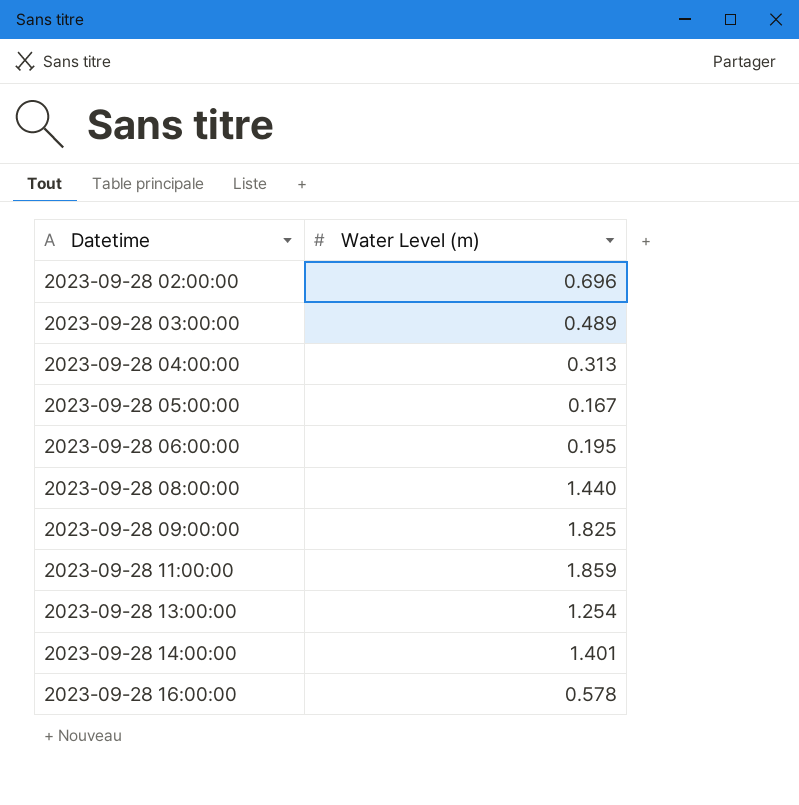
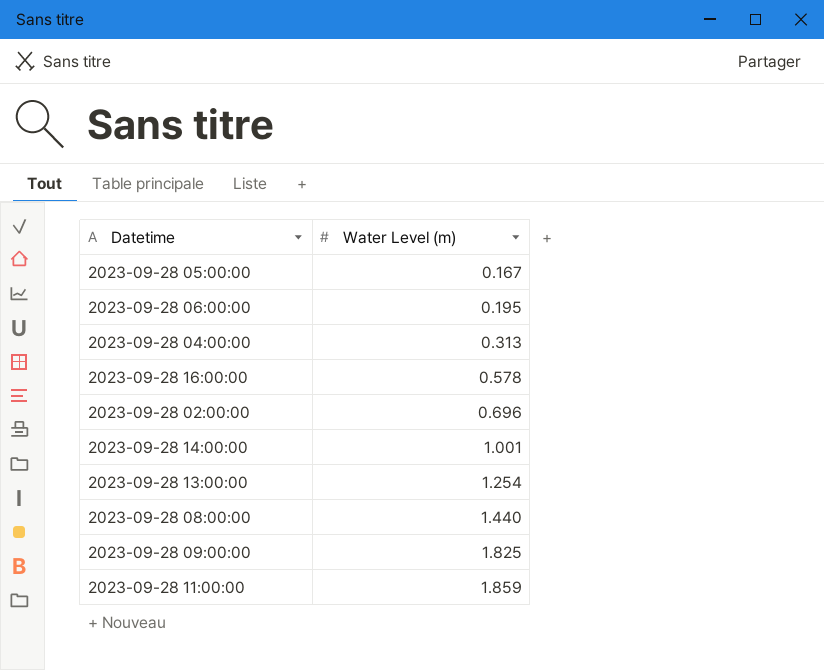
row order: Datetime ascending -> Water Level (m) ascending
row 2023-09-28 03:00:00: 0.489 -> none
2023-09-28 14:00:00 | Water Level (m): 1.401 -> 1.001

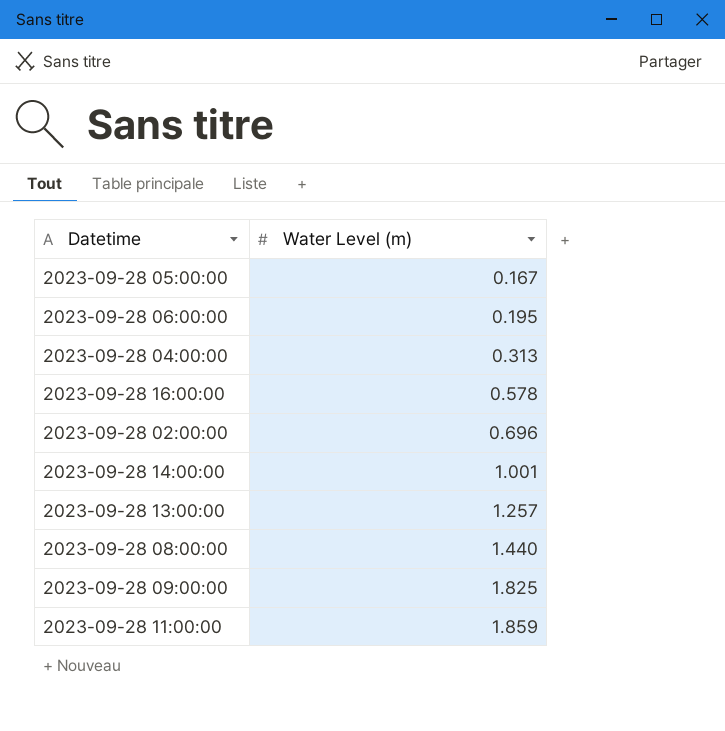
2023-09-28 13:00:00 | Water Level (m): 1.254 -> 1.257

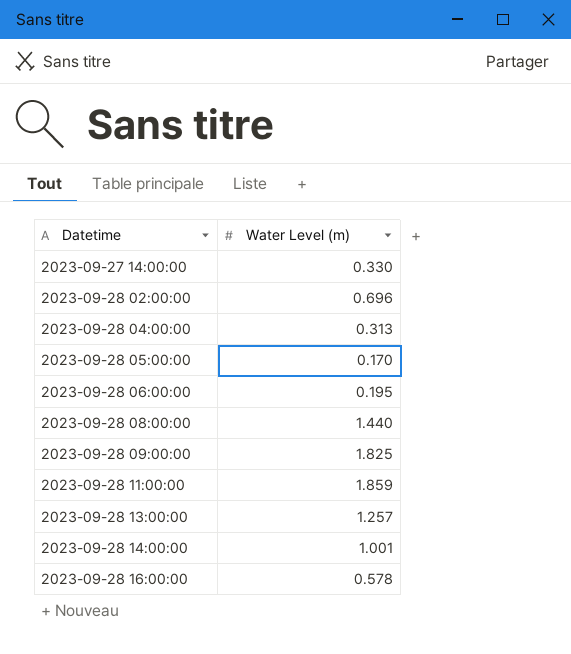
row order: Water Level (m) ascending -> Datetime ascending
row 2023-09-27 14:00:00: none -> 0.330
2023-09-28 05:00:00 | Water Level (m): 0.167 -> 0.170

